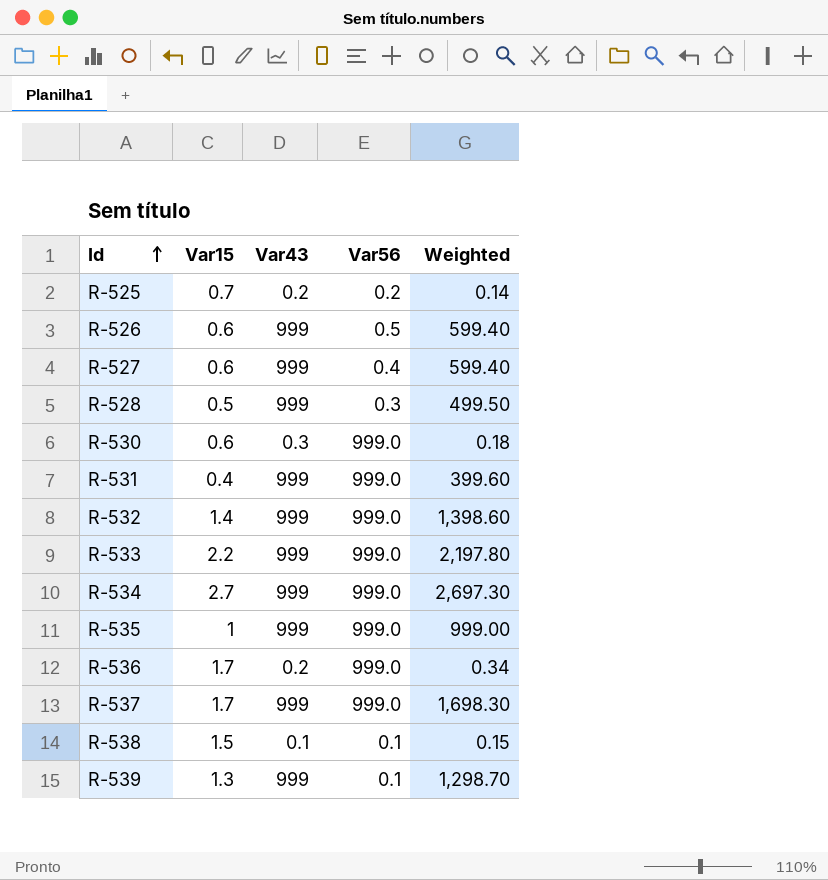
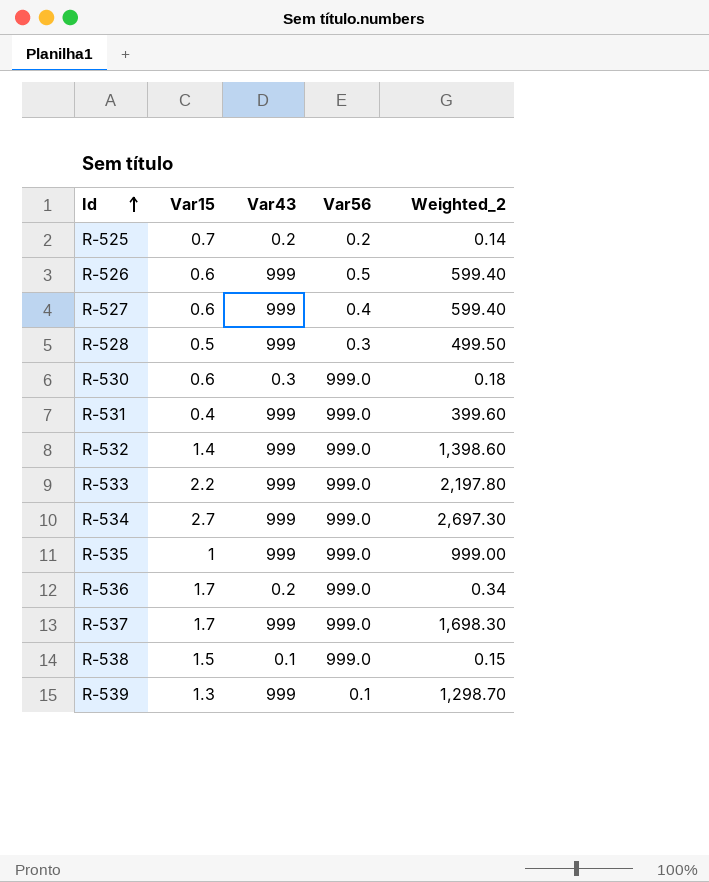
column name: Weighted -> Weighted_2
R-538 | Var56: 0.1 -> 999.0

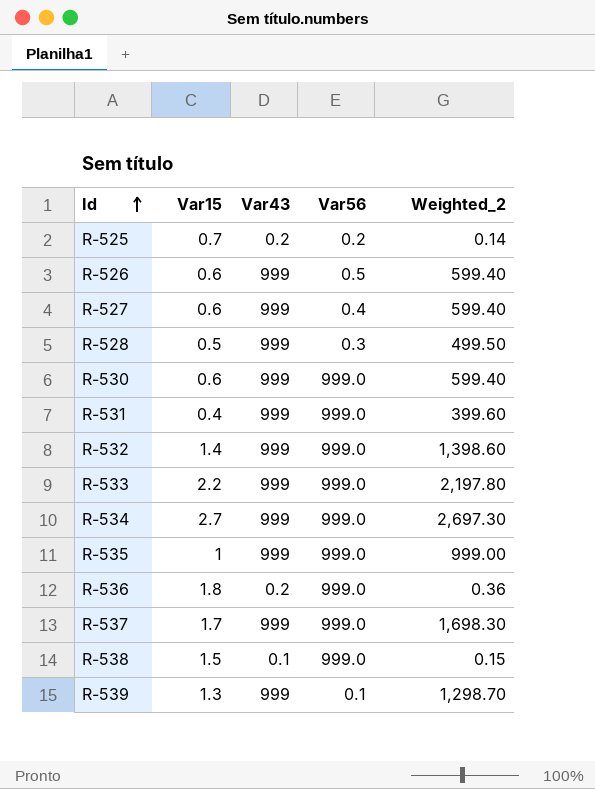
R-530 | Var43: 0.3 -> 999
R-530 | Weighted_2: 0.18 -> 599.40
R-536 | Var15: 1.7 -> 1.8
R-536 | Weighted_2: 0.34 -> 0.36

